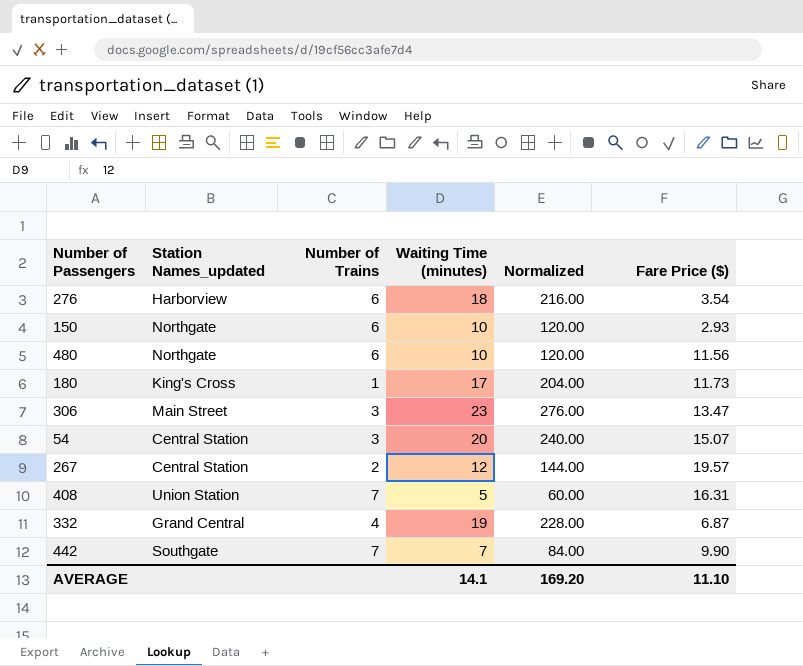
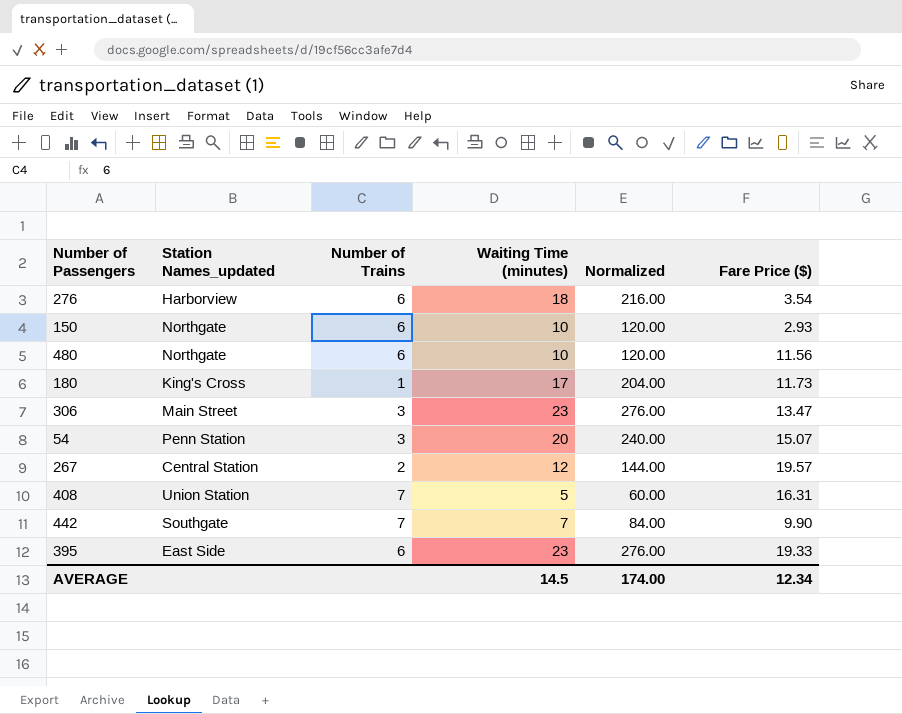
row 332: Grand Central | 4 | 19 | 228.00 | 6.87 -> none
54 | Station Names_updated: Central Station -> Penn Station
row 395: none -> East Side | 6 | 23 | 276.00 | 19.33
AVERAGE | Waiting Time (minutes): 14.1 -> 14.5
AVERAGE | Normalized: 169.20 -> 174.00
AVERAGE | Fare Price ($): 11.10 -> 12.34

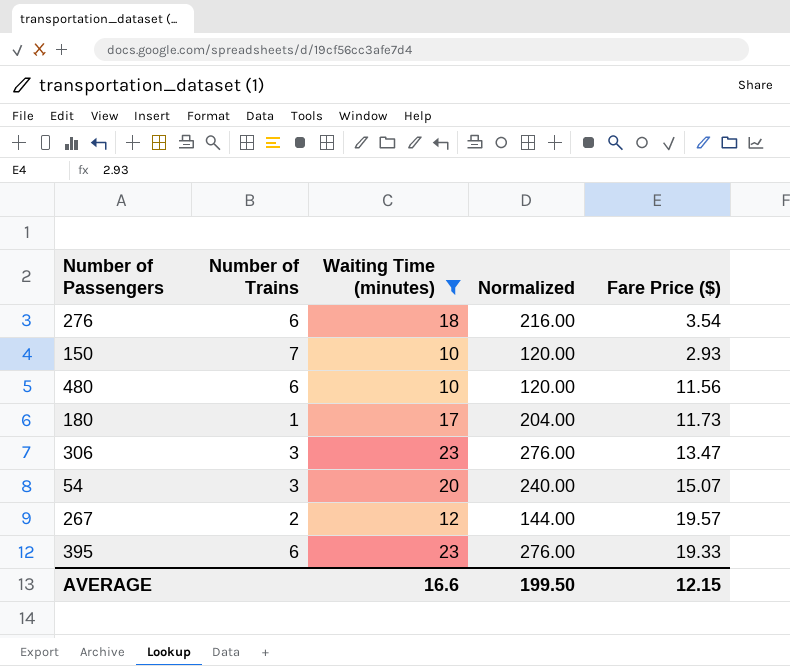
filter: none -> Waiting Time (minutes) >= 10
column Station Names_updated | position: 2 -> none
150 | Number of Trains: 6 -> 7
AVERAGE | Waiting Time (minutes): 14.5 -> 16.6
AVERAGE | Normalized: 174.00 -> 199.50
AVERAGE | Fare Price ($): 12.34 -> 12.15

